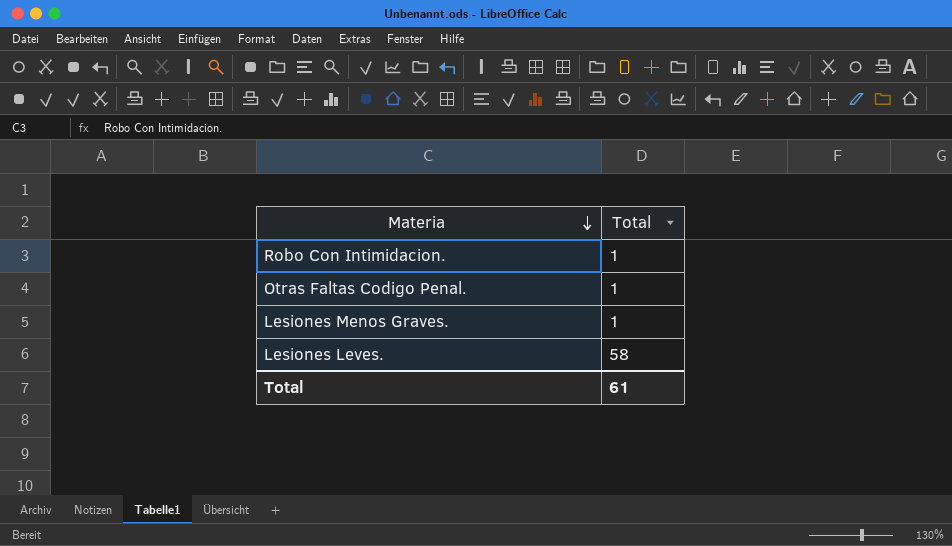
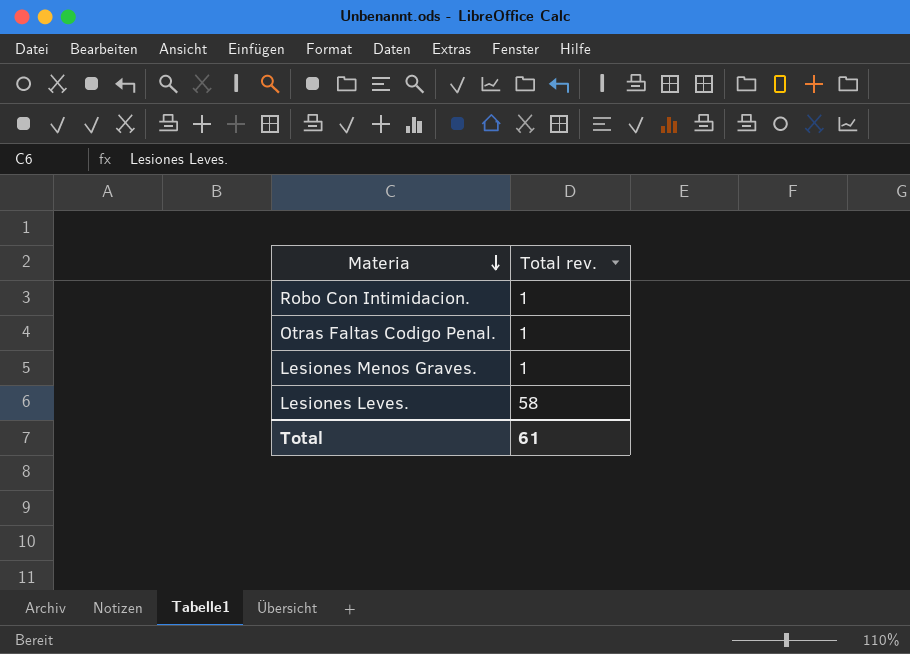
column name: Total -> Total rev.

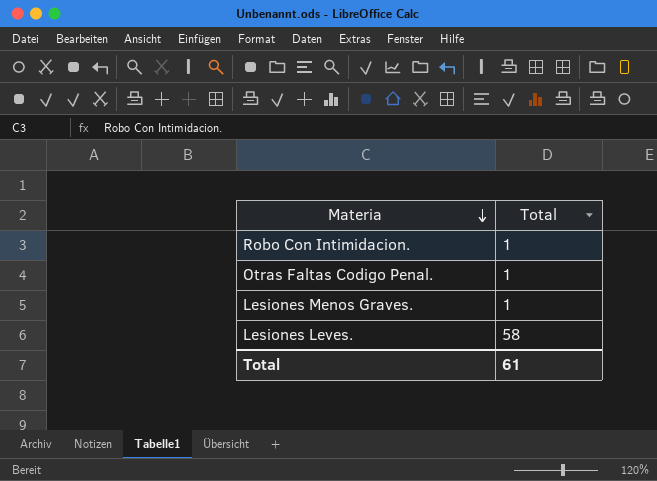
column name: Total rev. -> Total

